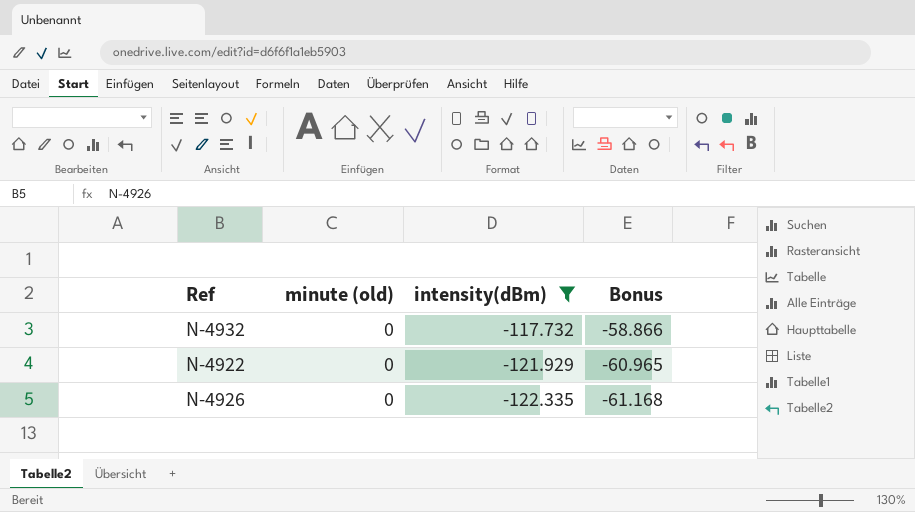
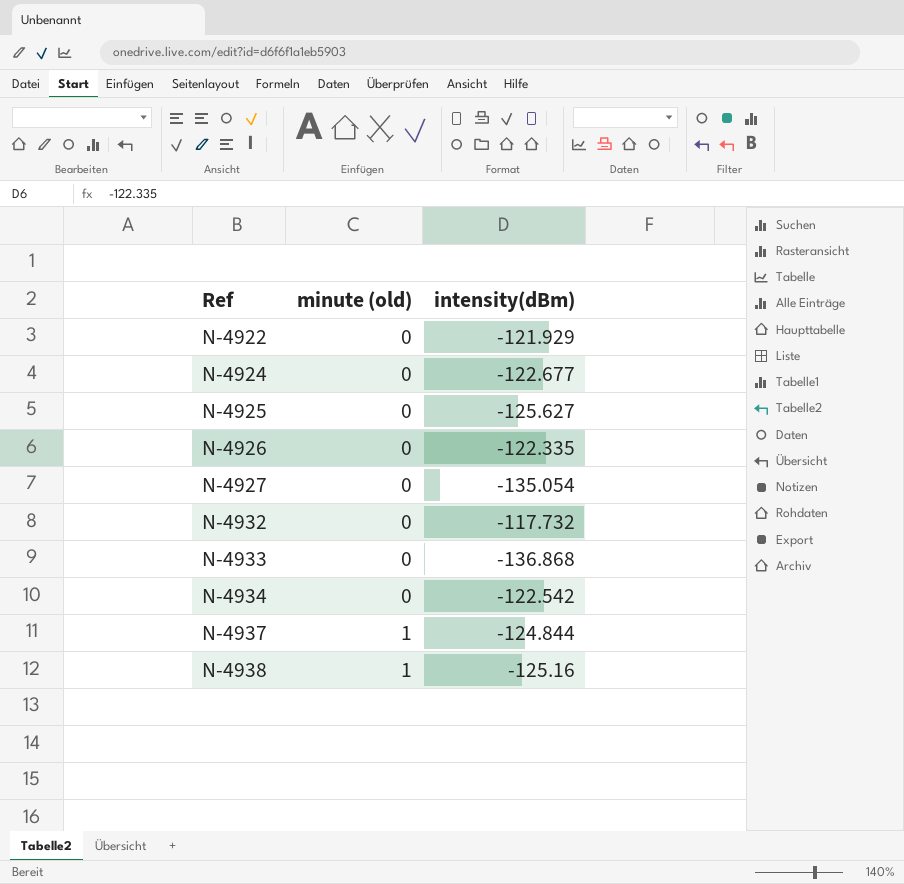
filter: intensity(dBm) >= -122.335 -> none
row order: intensity(dBm) descending -> Ref ascending
column Bonus | formula: [intensity(dBm)] * 0.5 -> none

